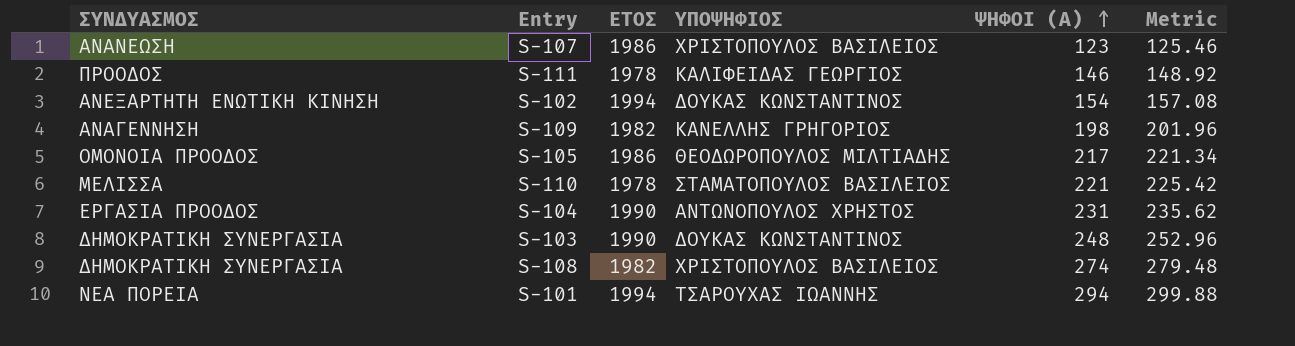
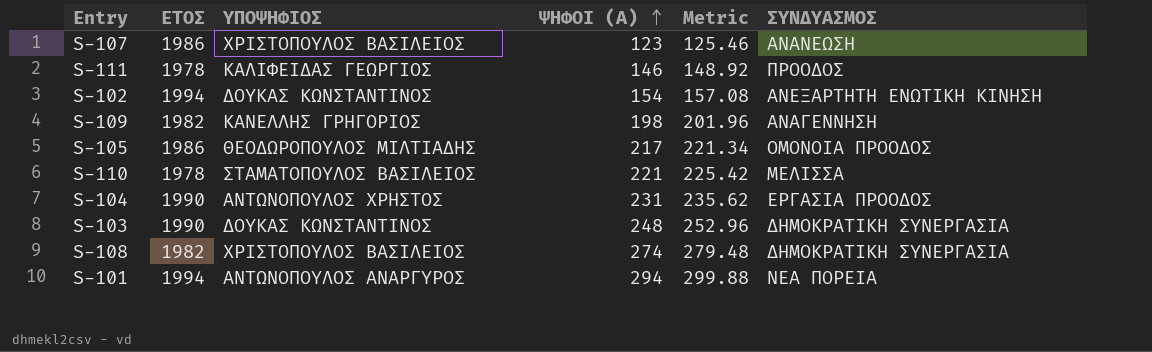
column ΣΥΝΔΥΑΣΜΟΣ | position: 1 -> 6
S-101 | ΥΠΟΨΗΦΙΟΣ: ΤΣΑΡΟΥΧΑΣ ΙΩΑΝΝΗΣ -> ΑΝΤΩΝΟΠΟΥΛΟΣ ΑΝΑΡΓΥΡΟΣ

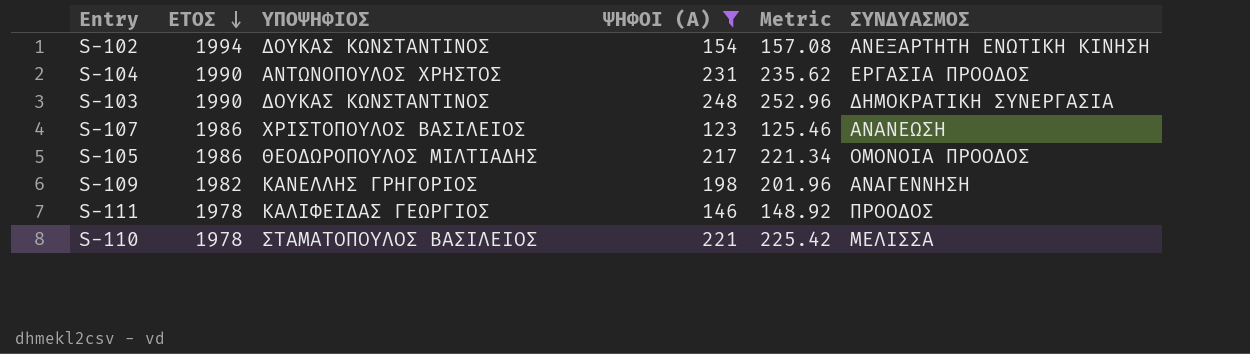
filter: none -> ΨΗΦΟΙ (Α) <= 248
row order: ΨΗΦΟΙ (Α) ascending -> ΕΤΟΣ descending

